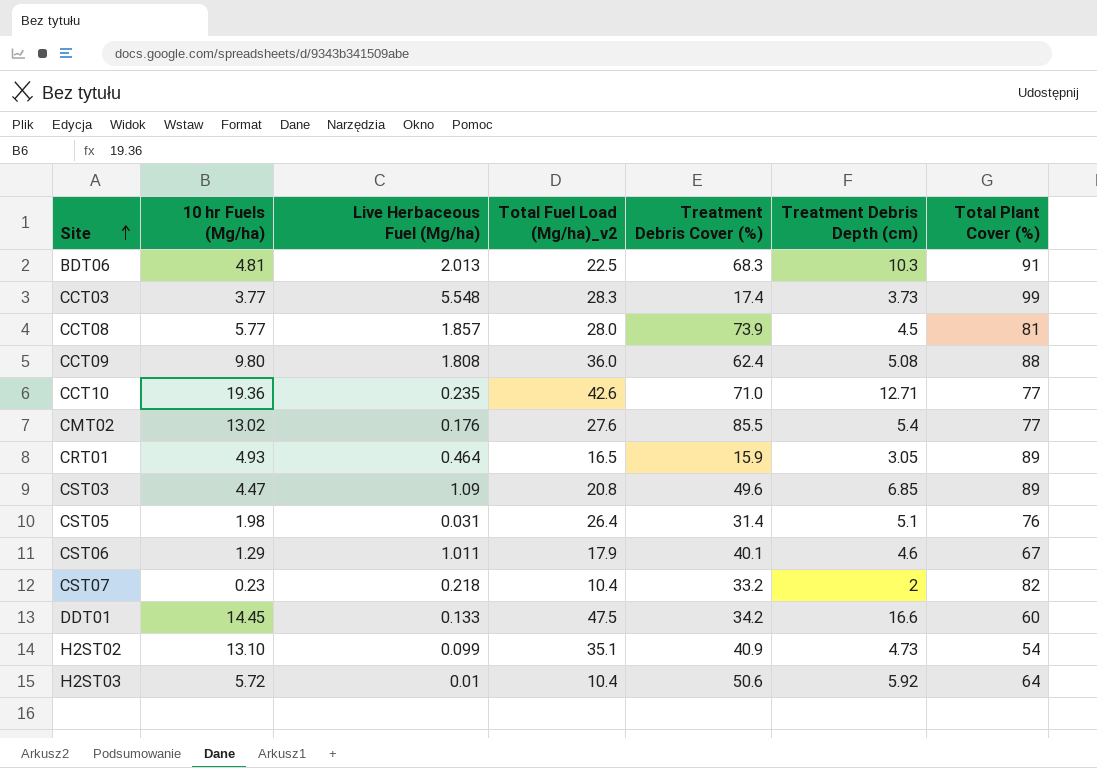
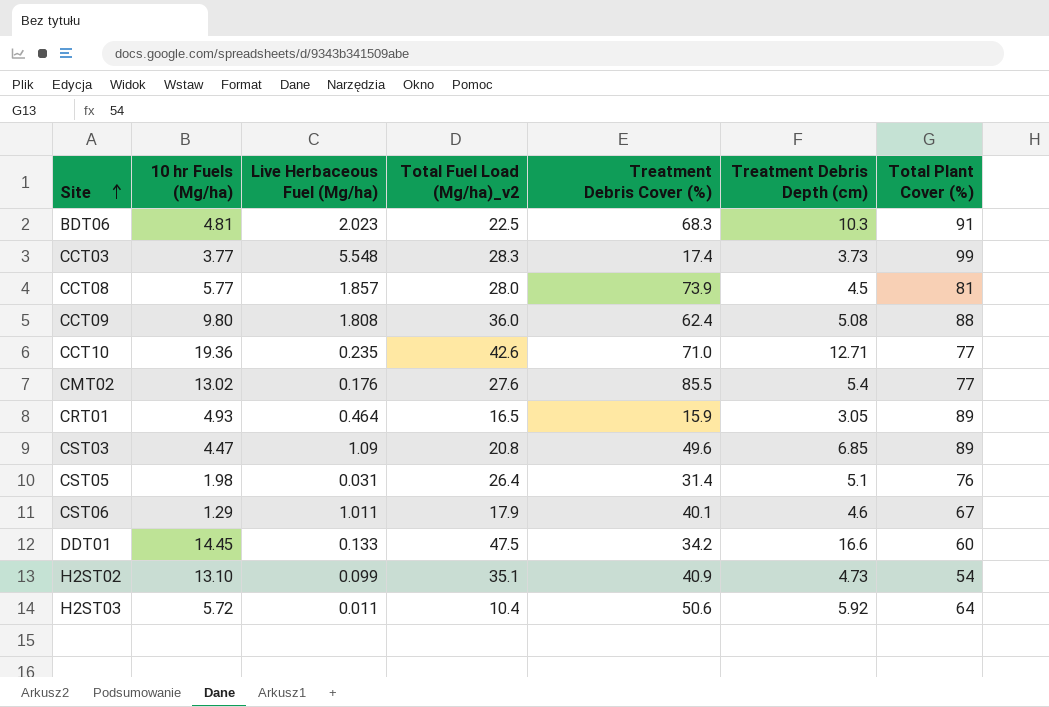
row CST07: 0.23 | 0.218 | 10.4 | 33.2 | 2 | 82 -> none
BDT06 | Live Herbaceous Fuel (Mg/ha): 2.013 -> 2.023
H2ST03 | Live Herbaceous Fuel (Mg/ha): 0.01 -> 0.011

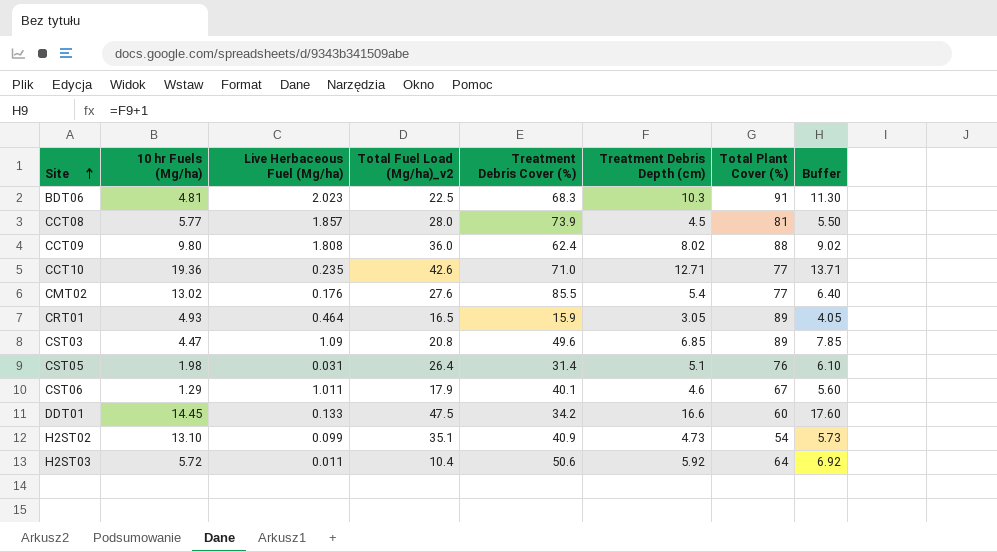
column Buffer | formula: none -> [Treatment Debris Depth (cm)] + 1
row CCT03: 3.77 | 5.548 | 28.3 | 17.4 | 3.73 | 99 -> none
CCT09 | Treatment Debris Depth (cm): 5.08 -> 8.02

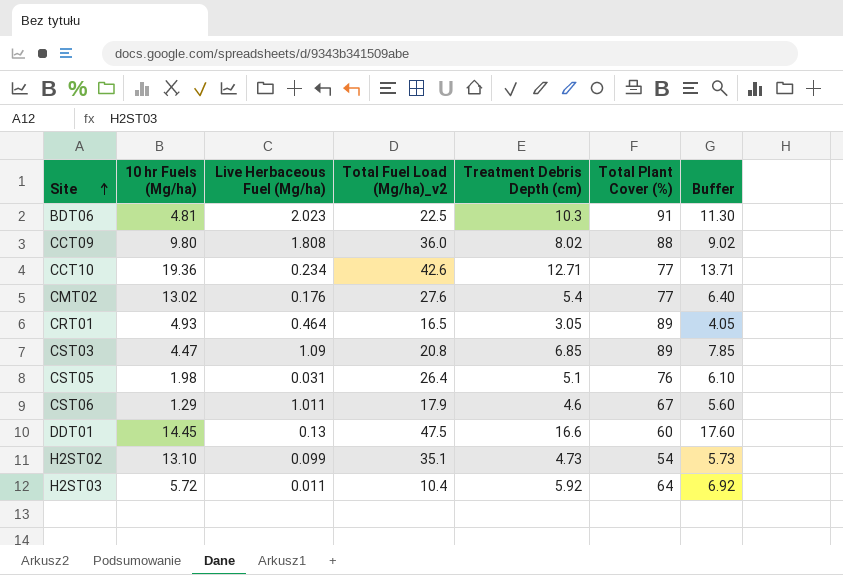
column Treatment Debris Cover (%) | position: 5 -> none
row CCT08: 5.77 | 1.857 | 28.0 | 73.9 | 4.5 | 81 | 5.50 -> none
CCT10 | Live Herbaceous Fuel (Mg/ha): 0.235 -> 0.234
DDT01 | Live Herbaceous Fuel (Mg/ha): 0.133 -> 0.13

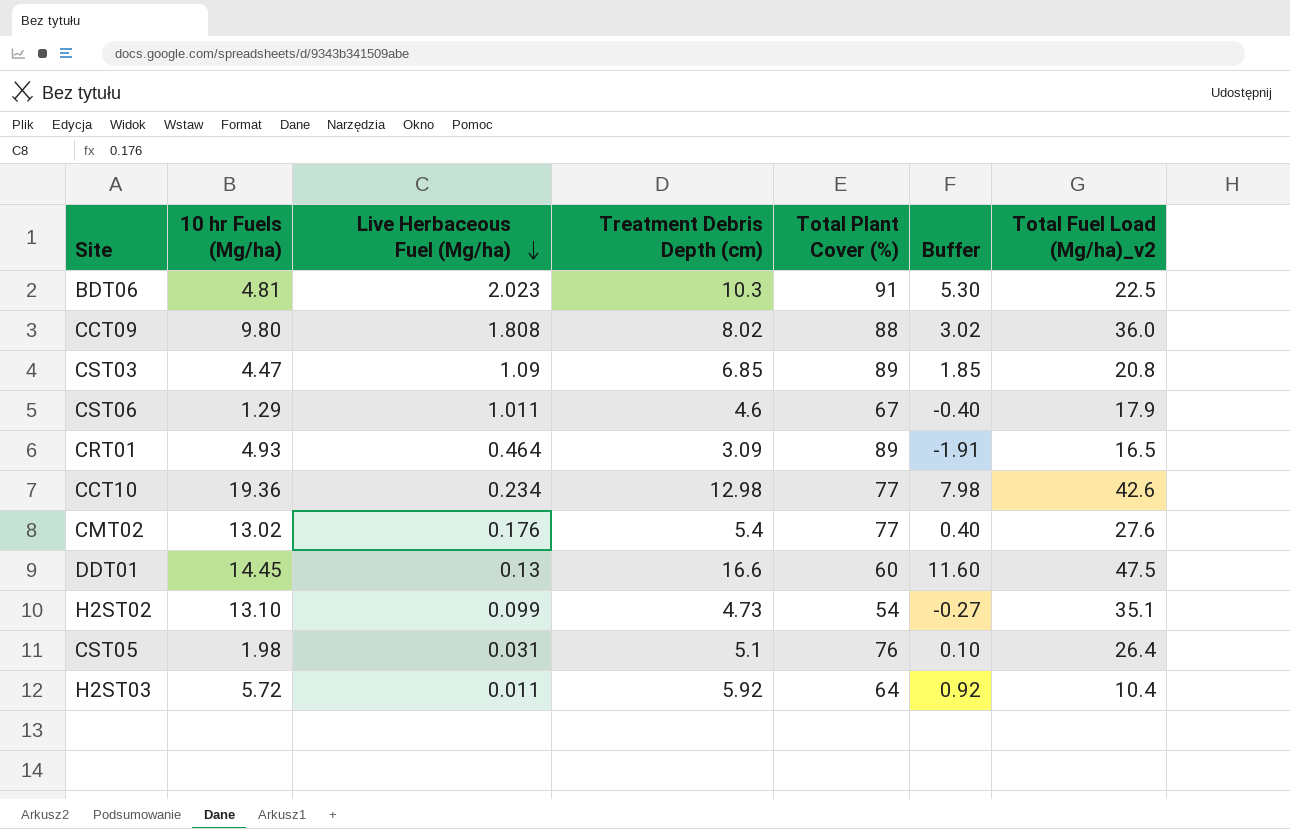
row order: Site ascending -> Live Herbaceous Fuel (Mg/ha) descending
column Buffer | formula: [Treatment Debris Depth (cm)] + 1 -> [Treatment Debris Depth (cm)] - 5
column Total Fuel Load (Mg/ha)_v2 | position: 4 -> 7
CRT01 | Treatment Debris Depth (cm): 3.05 -> 3.09
CCT10 | Treatment Debris Depth (cm): 12.71 -> 12.98

